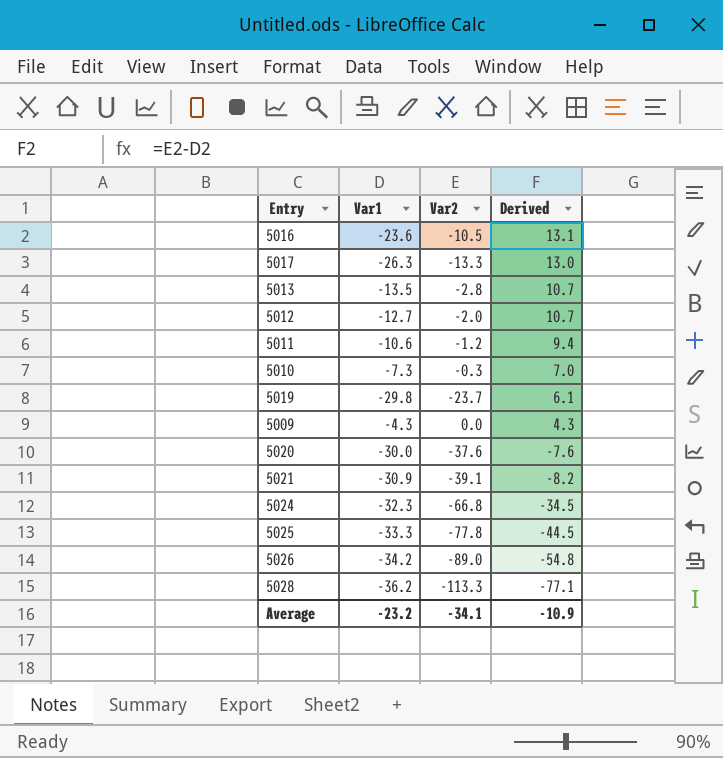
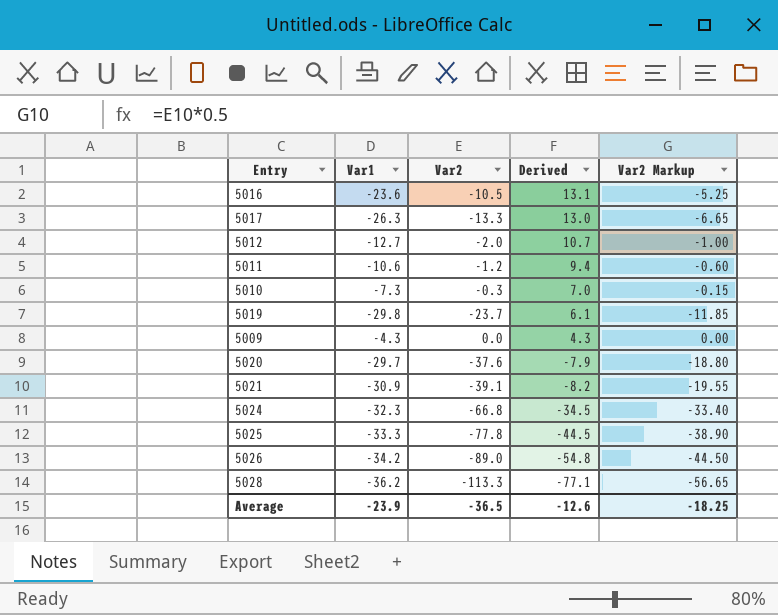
column Var2 Markup | formula: none -> [Var2] * 0.5
row 5013: -13.5 | -2.8 | 10.7 -> none
5020 | Var1: -30.0 -> -29.7
5020 | Derived: -7.6 -> -7.9
Average | Var1: -23.2 -> -23.9
Average | Var2: -34.1 -> -36.5
Average | Derived: -10.9 -> -12.6

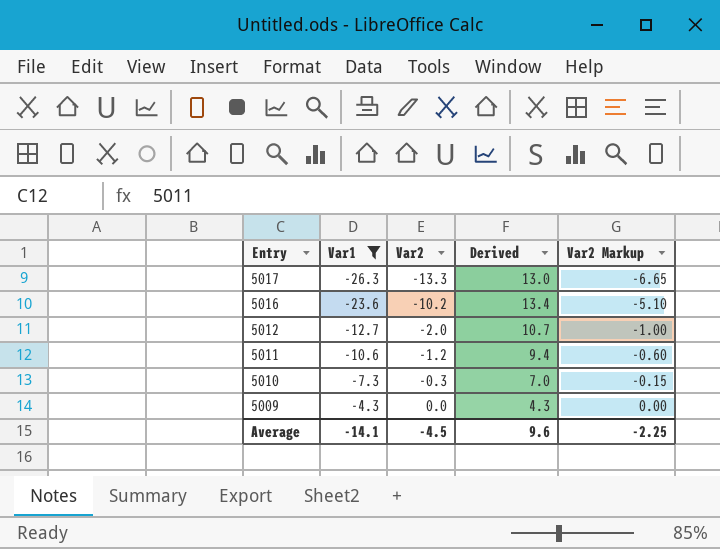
filter: none -> Var1 >= -26.3
row order: Derived descending -> Entry descending
5016 | Var2: -10.5 -> -10.2
5016 | Derived: 13.1 -> 13.4
5016 | Var2 Markup: -5.25 -> -5.10
Average | Var1: -23.9 -> -14.1
Average | Var2: -36.5 -> -4.5
Average | Derived: -12.6 -> 9.6
Average | Var2 Markup: -18.25 -> -2.25

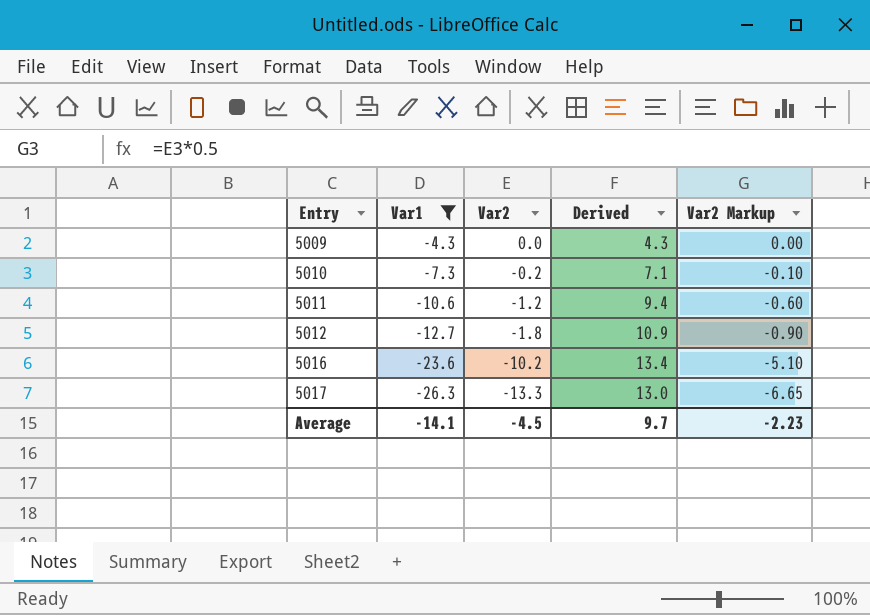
row order: Entry descending -> Entry ascending
5010 | Var2: -0.3 -> -0.2
5010 | Derived: 7.0 -> 7.1
5010 | Var2 Markup: -0.15 -> -0.10
5012 | Var2: -2.0 -> -1.8
5012 | Derived: 10.7 -> 10.9
5012 | Var2 Markup: -1.00 -> -0.90
Average | Derived: 9.6 -> 9.7
Average | Var2 Markup: -2.25 -> -2.23

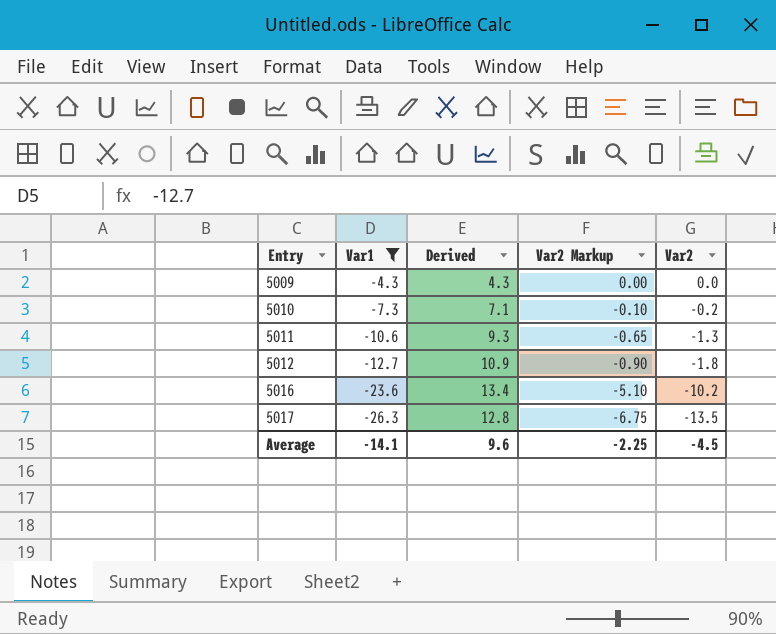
column Var2 | position: 3 -> 5
5011 | Derived: 9.4 -> 9.3
5011 | Var2 Markup: -0.60 -> -0.65
5011 | Var2: -1.2 -> -1.3
5017 | Derived: 13.0 -> 12.8
5017 | Var2 Markup: -6.65 -> -6.75
5017 | Var2: -13.3 -> -13.5
Average | Derived: 9.7 -> 9.6
Average | Var2 Markup: -2.23 -> -2.25

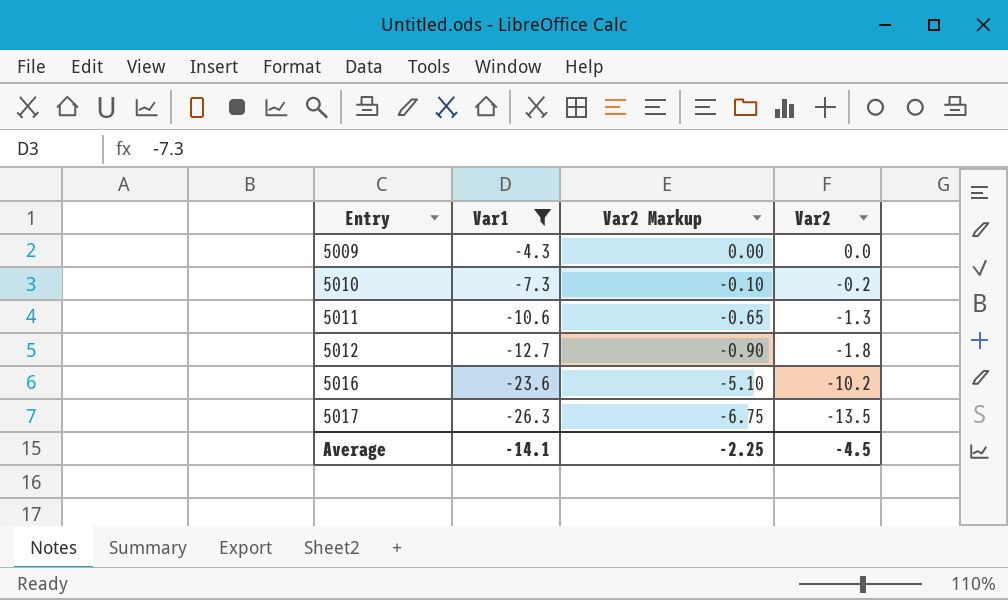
column Derived | formula: [Var2] - [Var1] -> none

